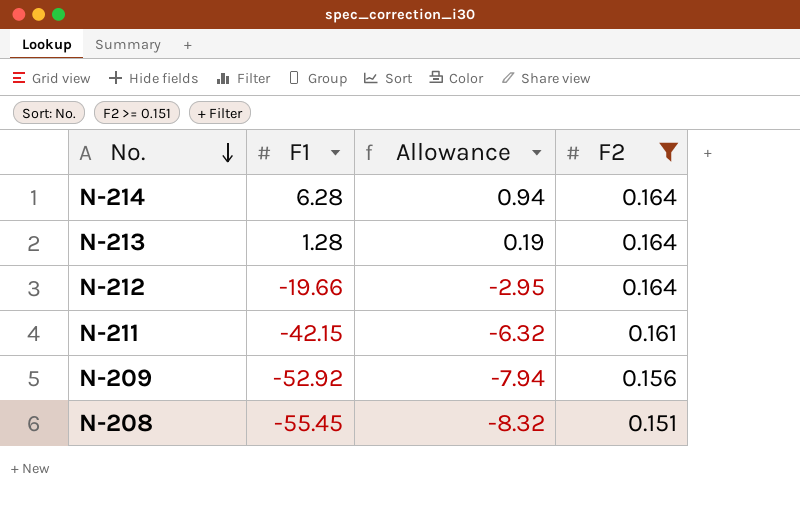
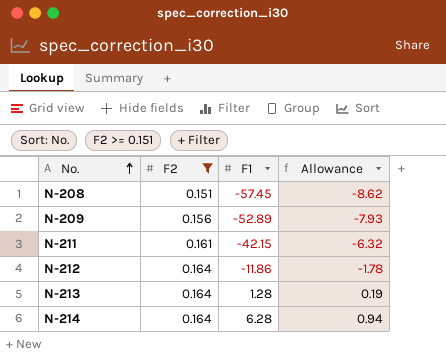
row order: No. descending -> No. ascending
column F2 | position: 4 -> 2
N-208 | F1: -55.45 -> -57.45
N-208 | Allowance: -8.32 -> -8.62
N-209 | F1: -52.92 -> -52.89
N-209 | Allowance: -7.94 -> -7.93
N-212 | F1: -19.66 -> -11.86
N-212 | Allowance: -2.95 -> -1.78

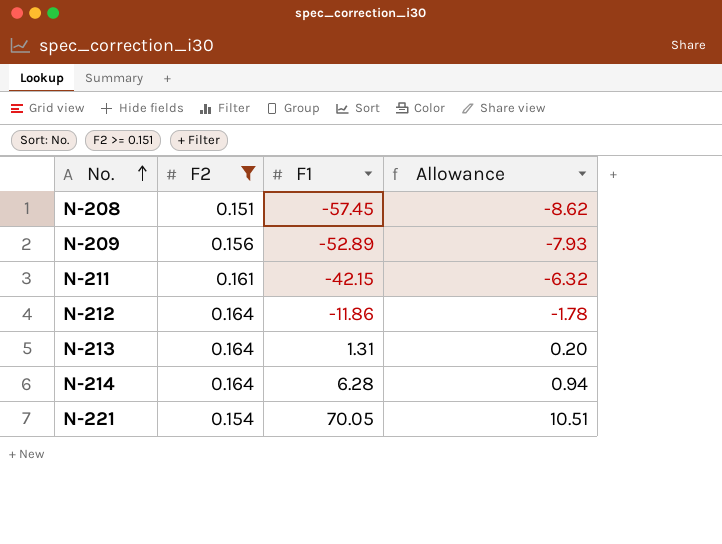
N-213 | F1: 1.28 -> 1.31
N-213 | Allowance: 0.19 -> 0.20
row N-221: none -> 0.154 | 70.05 | 10.51

